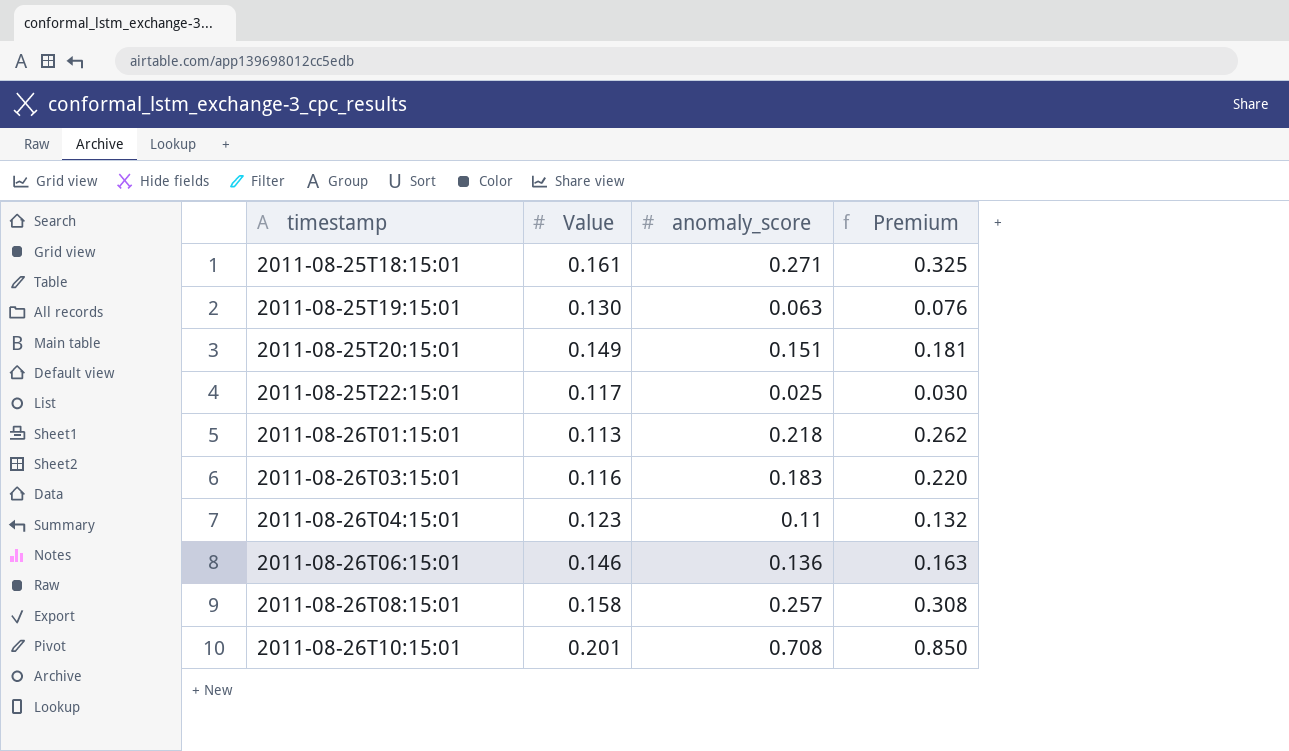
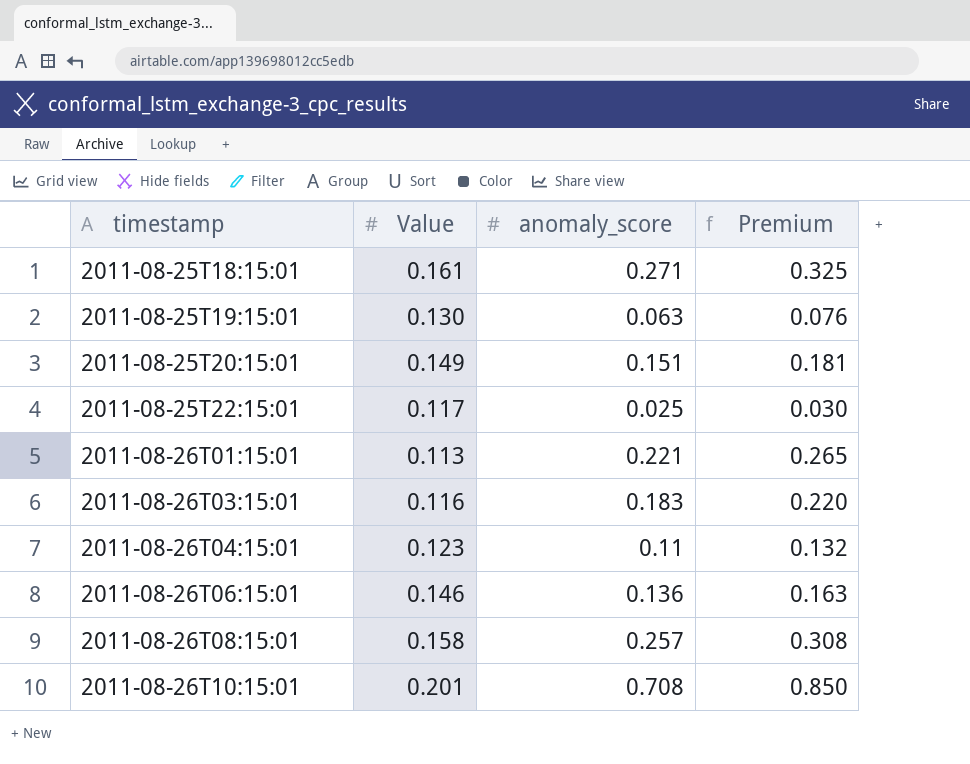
2011-08-26T01:15:01 | anomaly_score: 0.218 -> 0.221
2011-08-26T01:15:01 | Premium: 0.262 -> 0.265

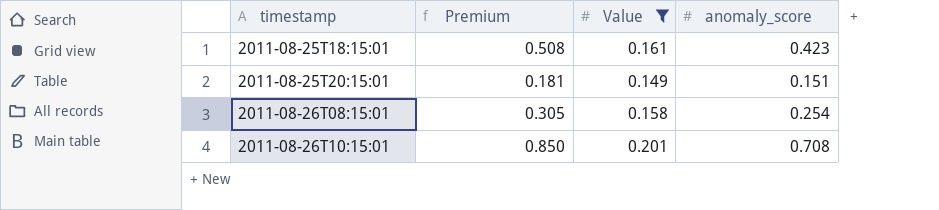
filter: none -> Value >= 0.149
column Premium | position: 4 -> 2
2011-08-25T18:15:01 | Premium: 0.325 -> 0.508
2011-08-25T18:15:01 | anomaly_score: 0.271 -> 0.423
2011-08-26T08:15:01 | Premium: 0.308 -> 0.305
2011-08-26T08:15:01 | anomaly_score: 0.257 -> 0.254

